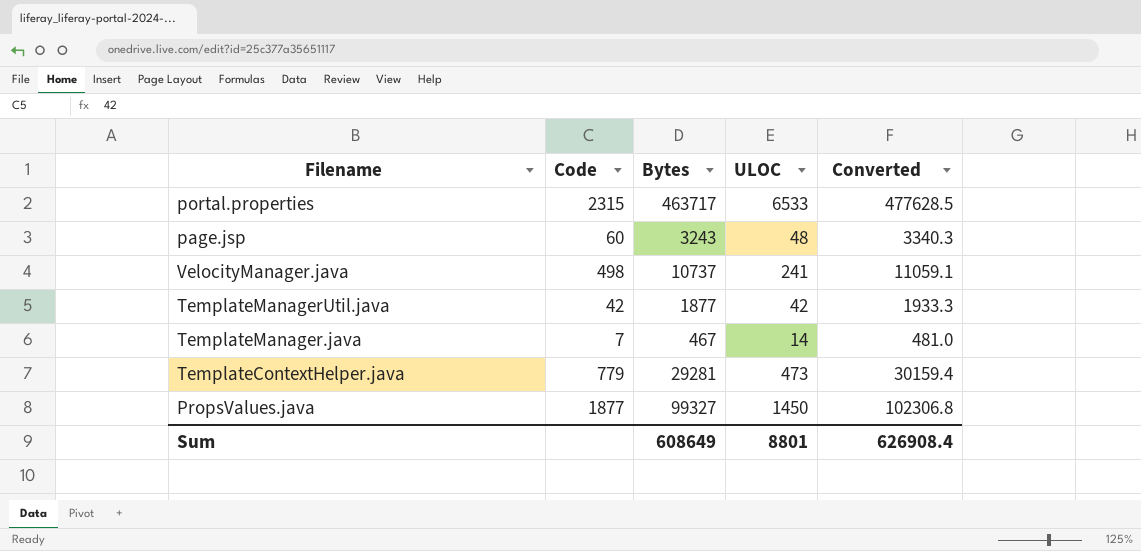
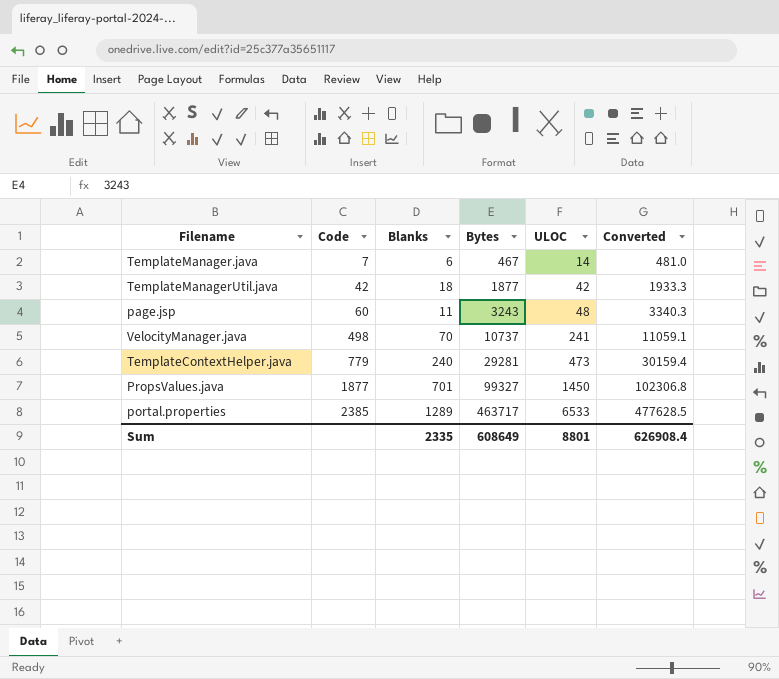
row order: none -> Code ascending
column Blanks | position: none -> 3
portal.properties | Code: 2315 -> 2385

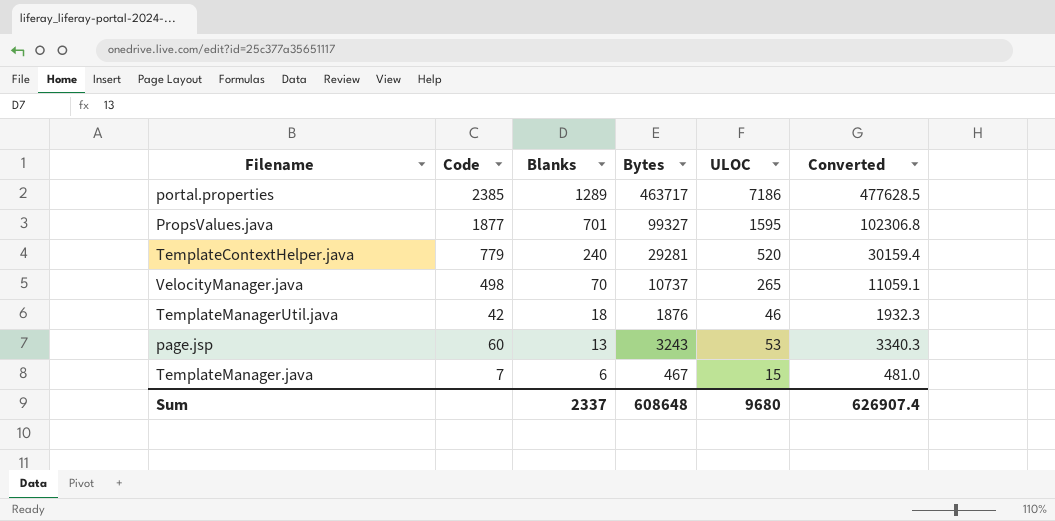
row order: Code ascending -> Blanks descending
portal.properties | ULOC: 6533 -> 7186
PropsValues.java | ULOC: 1450 -> 1595
TemplateContextHelper.java | ULOC: 473 -> 520
VelocityManager.java | ULOC: 241 -> 265
TemplateManagerUtil.java | Bytes: 1877 -> 1876
TemplateManagerUtil.java | ULOC: 42 -> 46
TemplateManagerUtil.java | Converted: 1933.3 -> 1932.3
page.jsp | Blanks: 11 -> 13
page.jsp | ULOC: 48 -> 53
TemplateManager.java | ULOC: 14 -> 15
Sum | Blanks: 2335 -> 2337
Sum | Bytes: 608649 -> 608648
Sum | ULOC: 8801 -> 9680
Sum | Converted: 626908.4 -> 626907.4

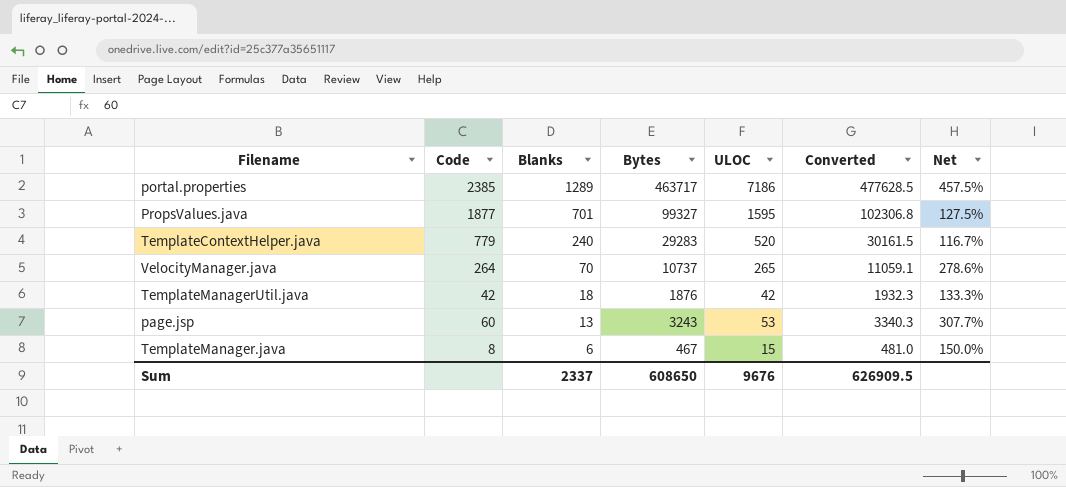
column Net | formula: none -> ([ULOC] - [Blanks]) / [Blanks]
TemplateContextHelper.java | Bytes: 29281 -> 29283
TemplateContextHelper.java | Converted: 30159.4 -> 30161.5
VelocityManager.java | Code: 498 -> 264
TemplateManagerUtil.java | ULOC: 46 -> 42
TemplateManager.java | Code: 7 -> 8
Sum | Bytes: 608648 -> 608650
Sum | ULOC: 9680 -> 9676
Sum | Converted: 626907.4 -> 626909.5

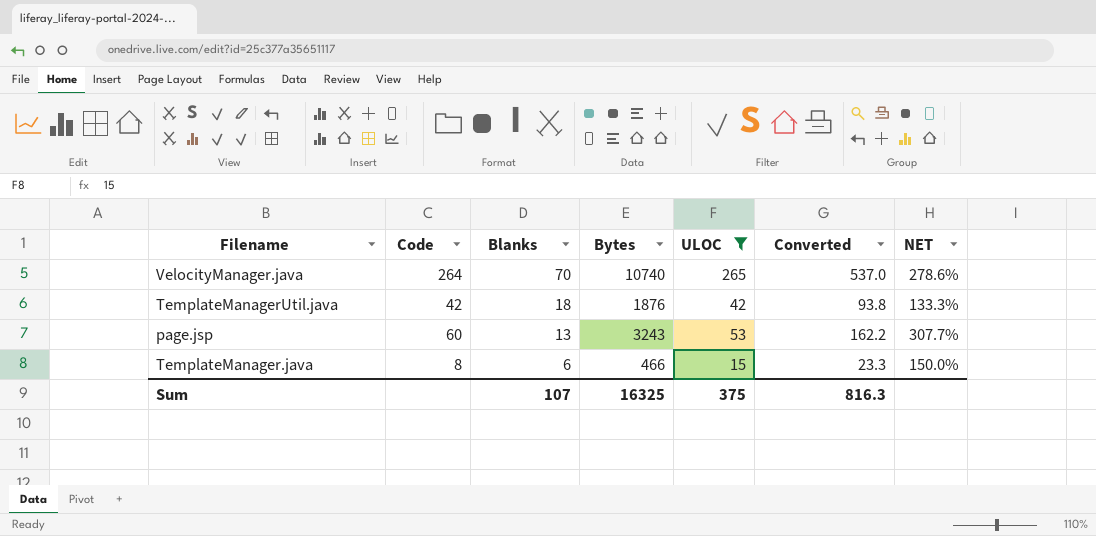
filter: none -> ULOC <= 265
column Converted | formula: [Bytes] * 1.03 -> [Bytes] * 0.05
column name: Net -> NET
VelocityManager.java | Bytes: 10737 -> 10740
TemplateManager.java | Bytes: 467 -> 466
Sum | Blanks: 2337 -> 107
Sum | Bytes: 608650 -> 16325
Sum | ULOC: 9676 -> 375
Sum | Converted: 626909.5 -> 816.3

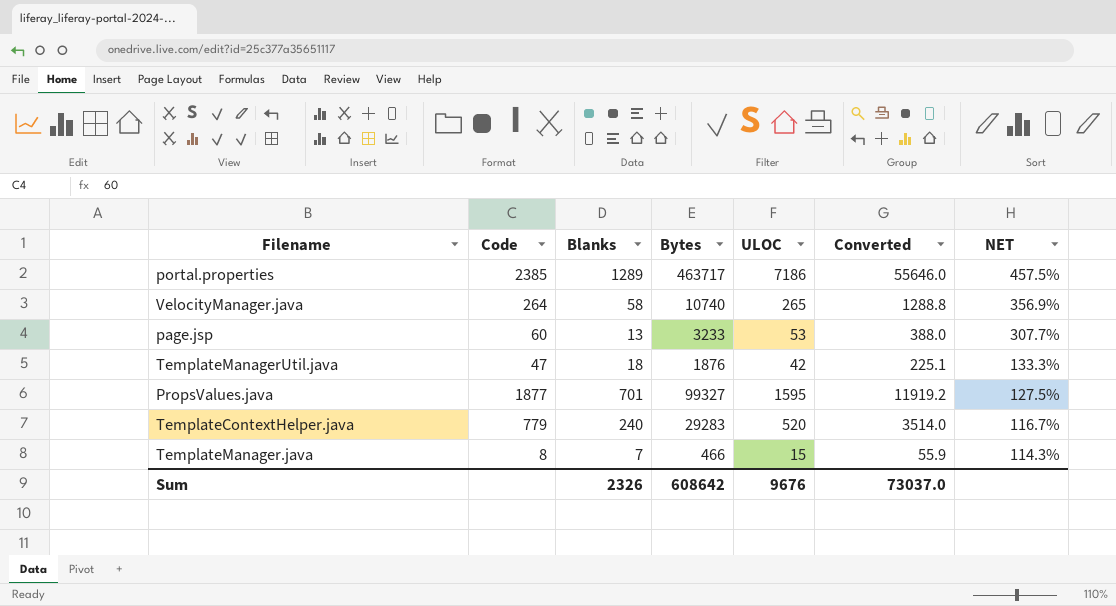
filter: ULOC <= 265 -> none
row order: Blanks descending -> NET descending
column Converted | formula: [Bytes] * 0.05 -> [Bytes] * 0.12
VelocityManager.java | Blanks: 70 -> 58
VelocityManager.java | NET: 278.6% -> 356.9%
page.jsp | Bytes: 3243 -> 3233
TemplateManagerUtil.java | Code: 42 -> 47
TemplateManager.java | Blanks: 6 -> 7
TemplateManager.java | NET: 150.0% -> 114.3%
Sum | Blanks: 107 -> 2326
Sum | Bytes: 16325 -> 608642
Sum | ULOC: 375 -> 9676
Sum | Converted: 816.3 -> 73037.0

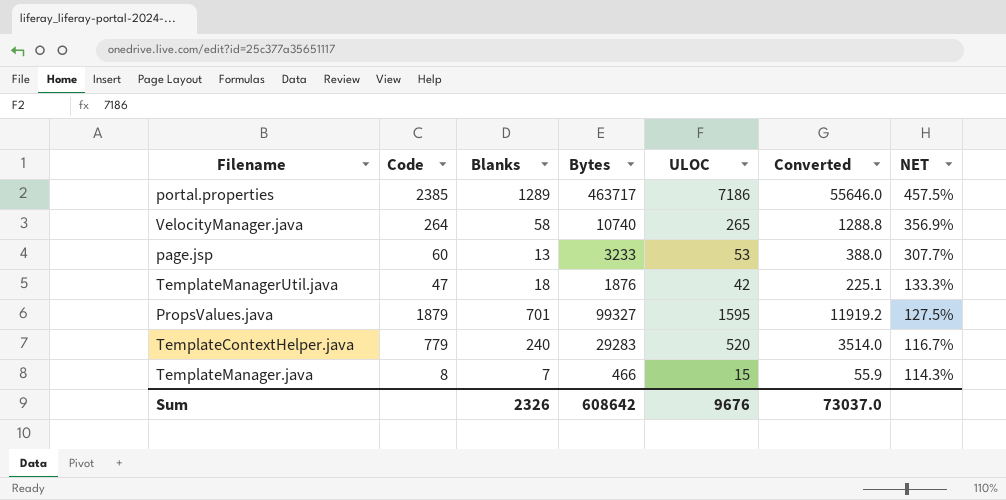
PropsValues.java | Code: 1877 -> 1879

